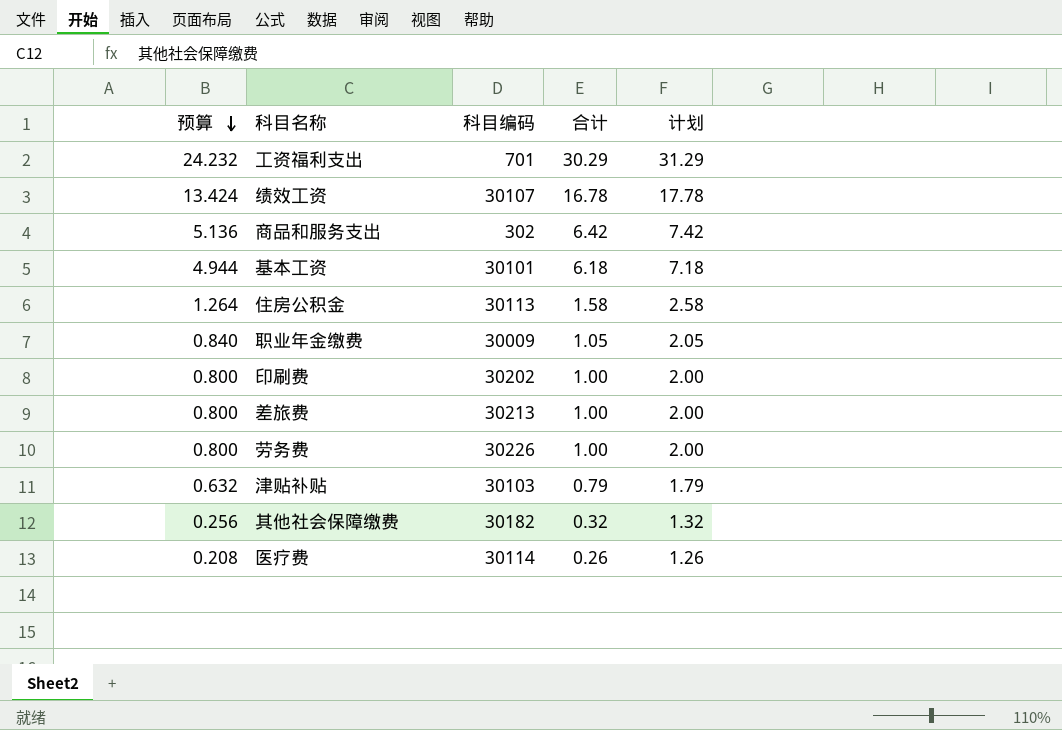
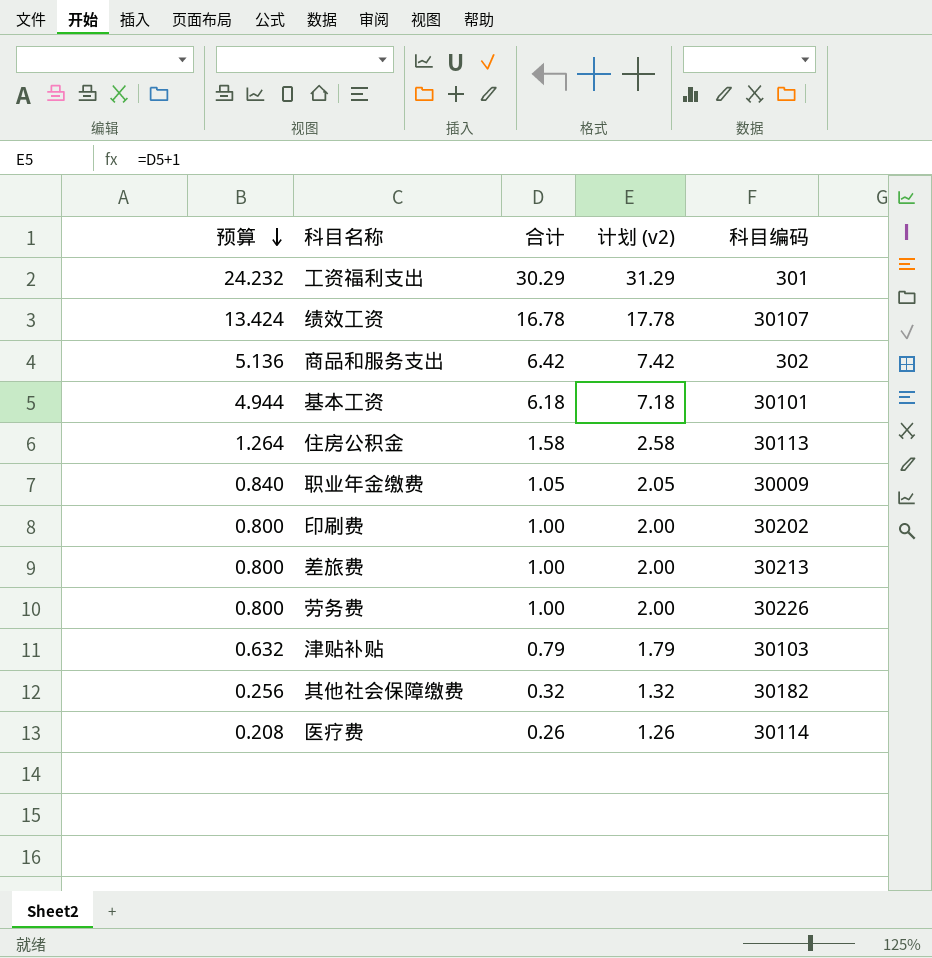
column name: 计划 -> 计划 (v2)
column 科目编码 | position: 3 -> 5
工资福利支出 | 科目编码: 701 -> 301

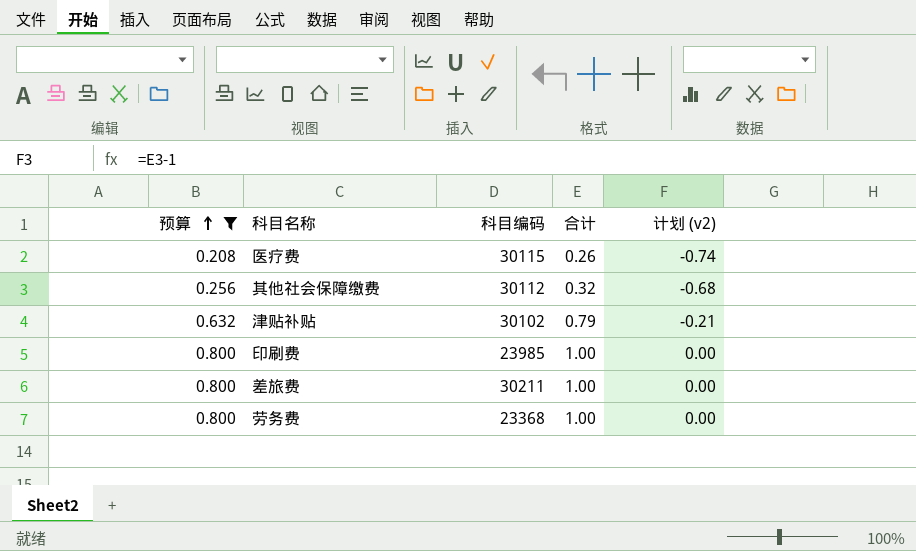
filter: none -> 预算 <= 0.800
row order: 预算 descending -> 预算 ascending
column 科目编码 | position: 5 -> 3
column 计划 (v2) | formula: [合计] + 1 -> [合计] - 1
医疗费 | 科目编码: 30114 -> 30115
其他社会保障缴费 | 科目编码: 30182 -> 30112
津贴补贴 | 科目编码: 30103 -> 30102
印刷费 | 科目编码: 30202 -> 23985
差旅费 | 科目编码: 30213 -> 30211
劳务费 | 科目编码: 30226 -> 23368

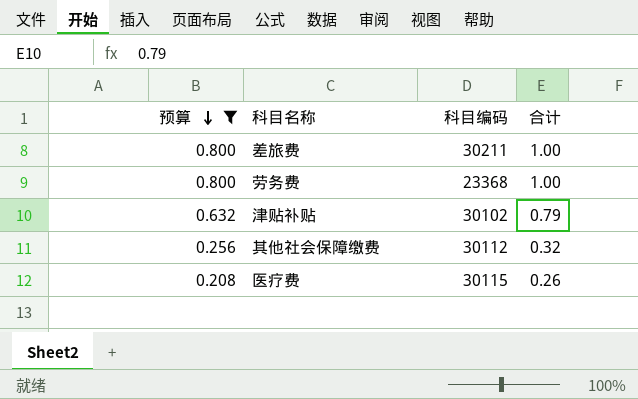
row order: 预算 ascending -> 预算 descending
column 计划 (v2) | formula: [合计] - 1 -> none
row 印刷费: 0.800 | 23985 | 1.00 | 0.00 -> none

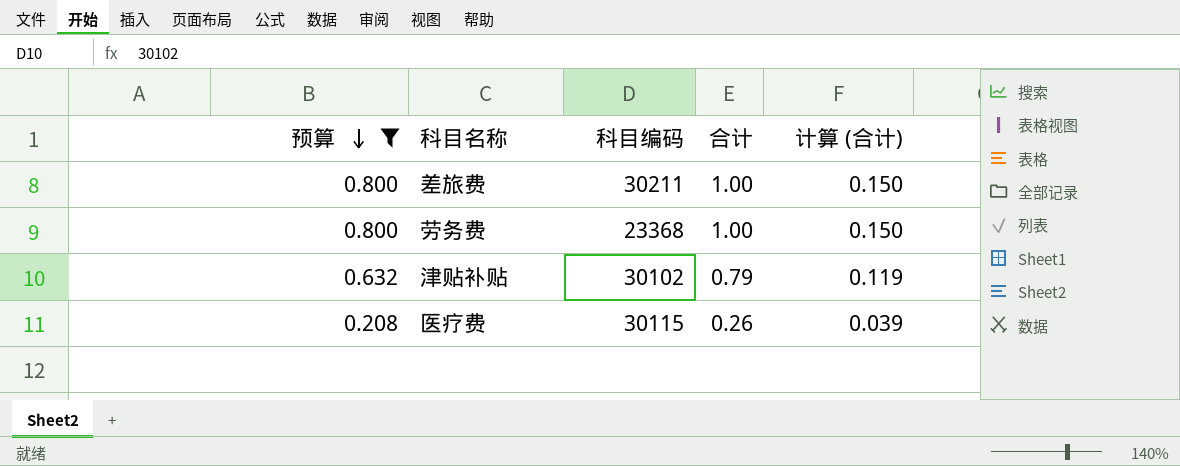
column 计算 (合计) | formula: none -> [合计] * 0.15
row 其他社会保障缴费: 0.256 | 30112 | 0.32 -> none

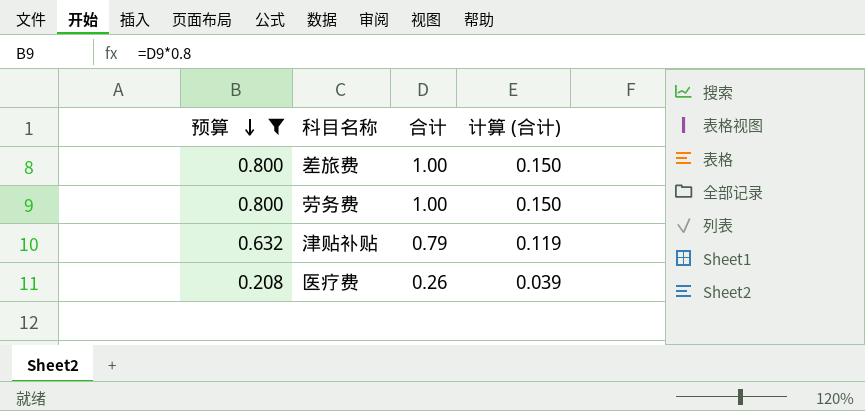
column 科目编码 | position: 3 -> none

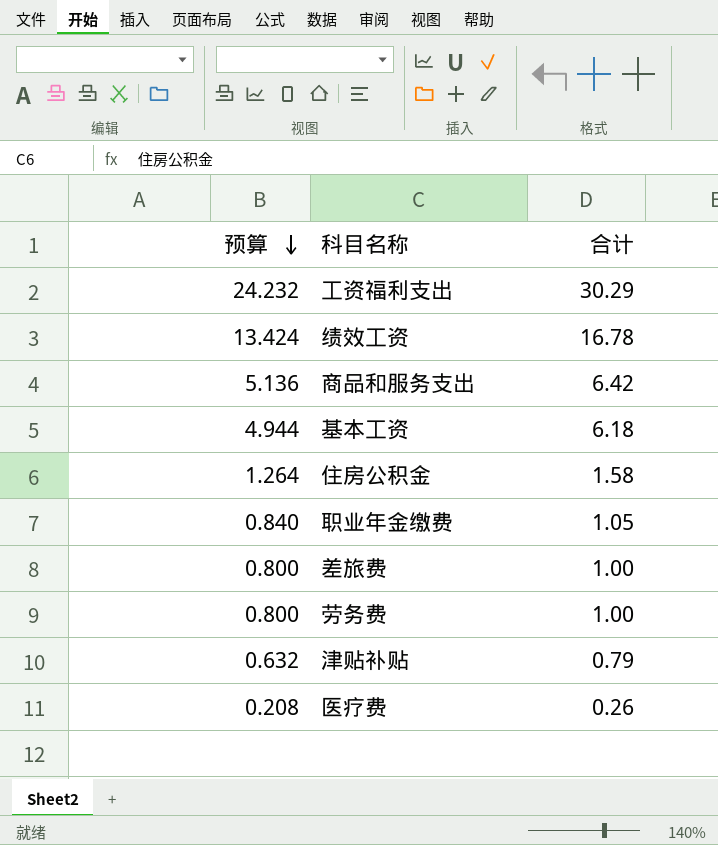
filter: 预算 <= 0.800 -> none
column 计算 (合计) | formula: [合计] * 0.15 -> none

